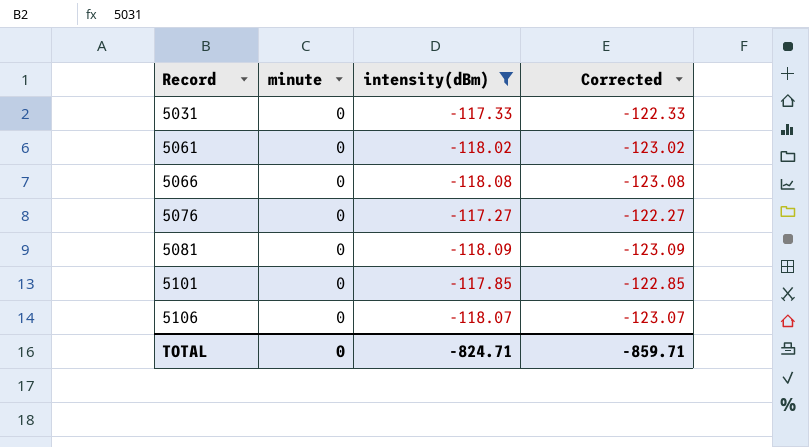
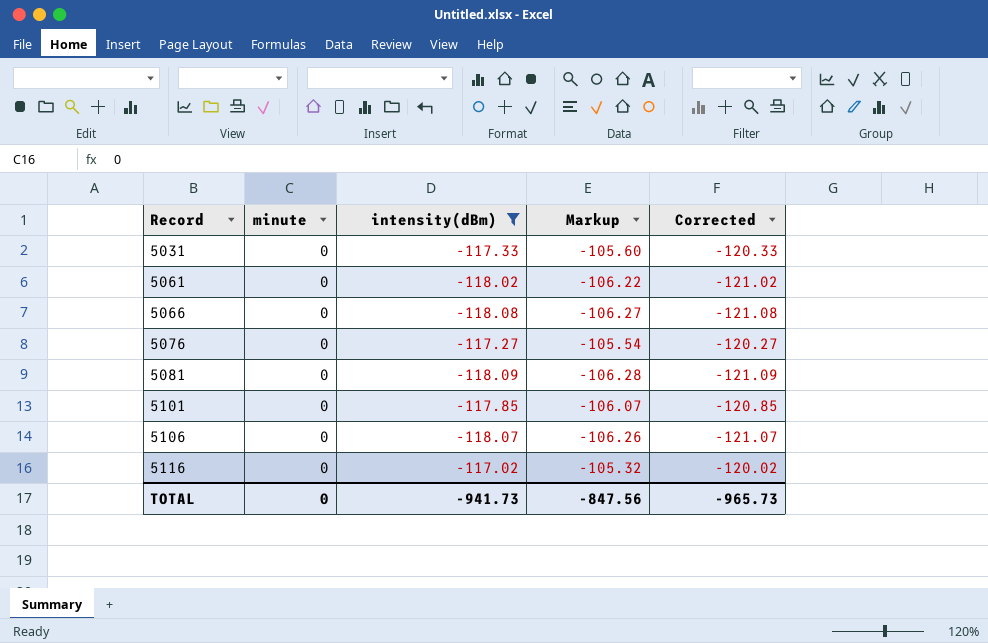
column Markup | formula: none -> [intensity(dBm)] * 0.9
column Corrected | formula: [intensity(dBm)] - 5 -> [intensity(dBm)] - 3
row 5116: none -> 0 | -117.02 | -105.32 | -120.02
TOTAL | intensity(dBm): -824.71 -> -941.73
TOTAL | Corrected: -859.71 -> -965.73

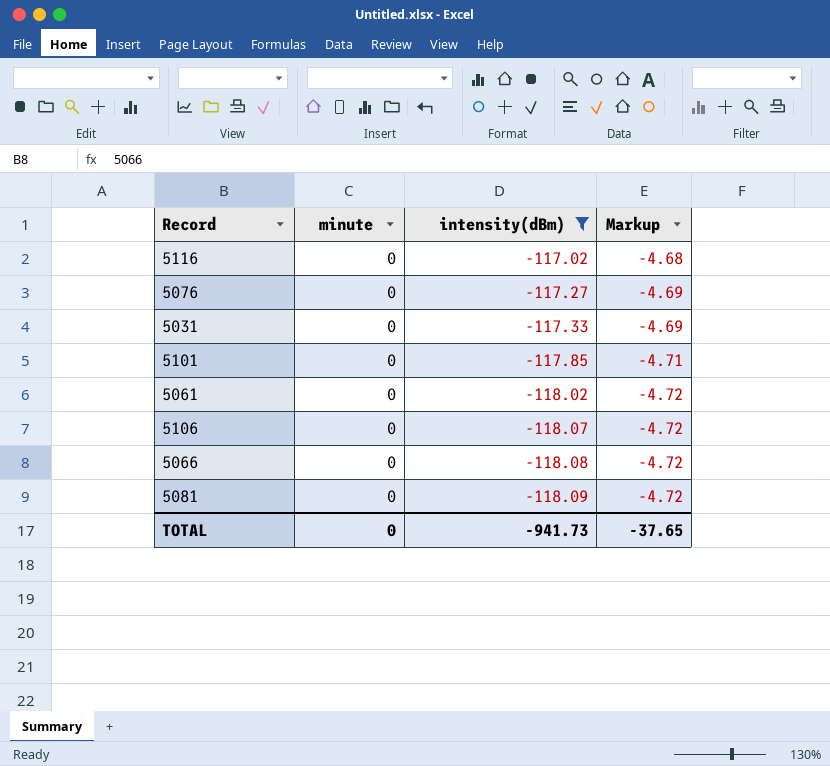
row order: Record ascending -> intensity(dBm) descending
column Corrected | formula: [intensity(dBm)] - 3 -> none
column Markup | formula: [intensity(dBm)] * 0.9 -> [intensity(dBm)] * 0.04
TOTAL | Markup: -847.56 -> -37.65

